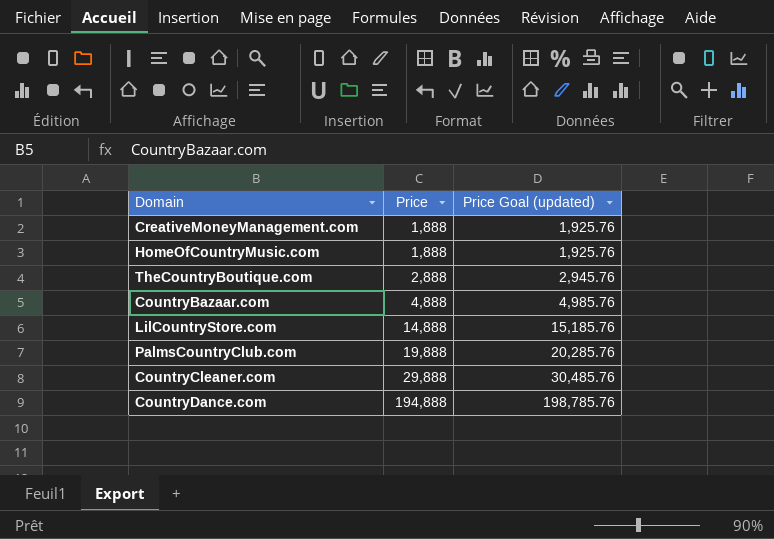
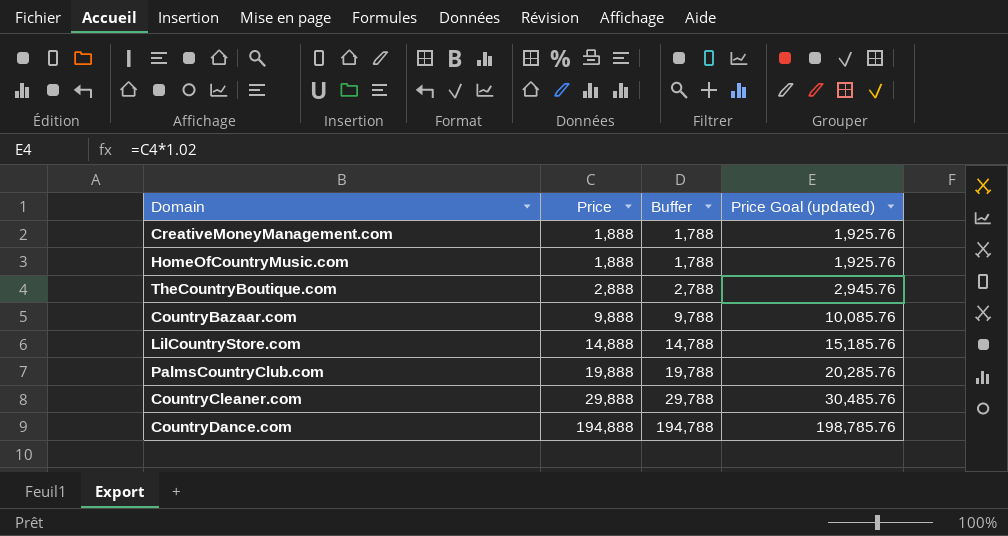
column Buffer | formula: none -> [Price] - 100
CountryBazaar.com | Price: 4,888 -> 9,888
CountryBazaar.com | Price Goal (updated): 4,985.76 -> 10,085.76

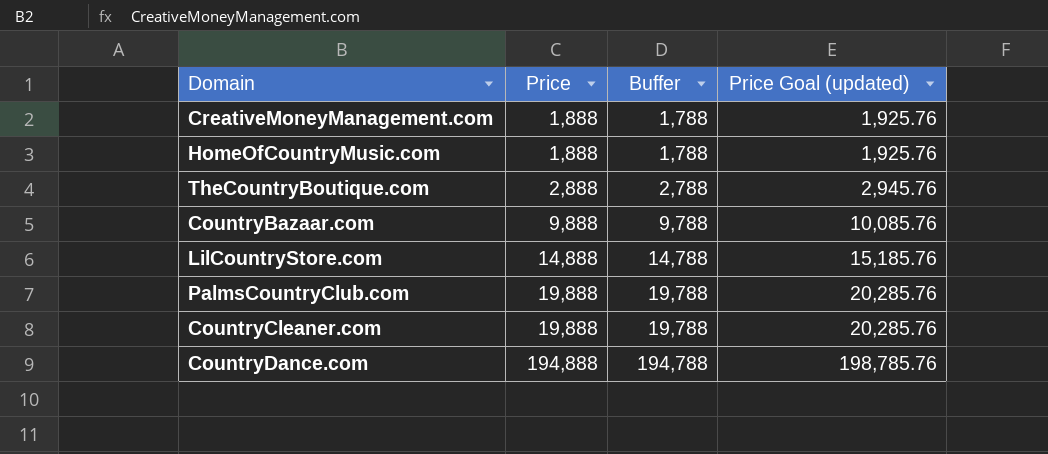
CountryCleaner.com | Price: 29,888 -> 19,888
CountryCleaner.com | Buffer: 29,788 -> 19,788
CountryCleaner.com | Price Goal (updated): 30,485.76 -> 20,285.76

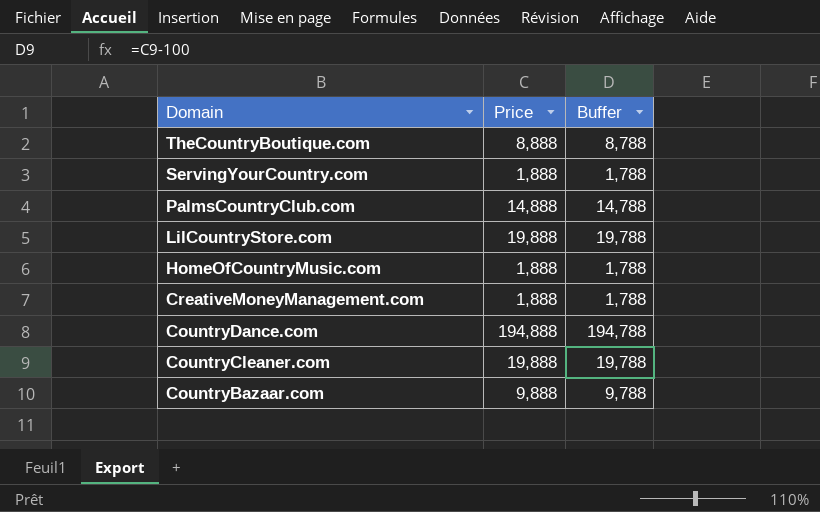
row order: Price ascending -> Domain descending
column Price Goal (updated) | formula: [Price] * 1.02 -> none
TheCountryBoutique.com | Price: 2,888 -> 8,888
TheCountryBoutique.com | Buffer: 2,788 -> 8,788
row ServingYourCountry.com: none -> 1,888 | 1,788
PalmsCountryClub.com | Price: 19,888 -> 14,888
PalmsCountryClub.com | Buffer: 19,788 -> 14,788
LilCountryStore.com | Price: 14,888 -> 19,888
LilCountryStore.com | Buffer: 14,788 -> 19,788

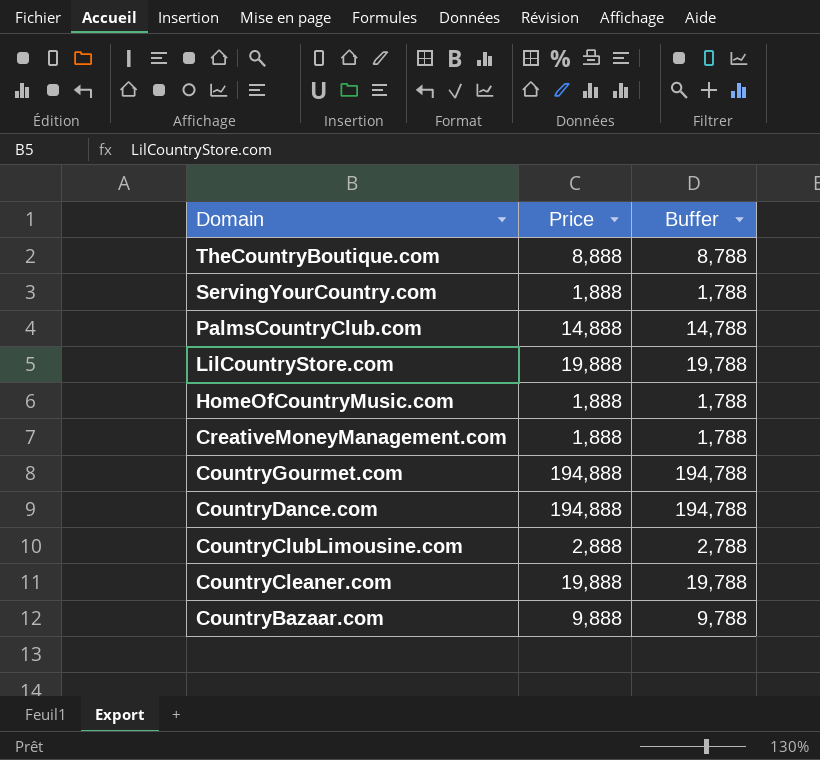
row CountryGourmet.com: none -> 194,888 | 194,788
row CountryClubLimousine.com: none -> 2,888 | 2,788

